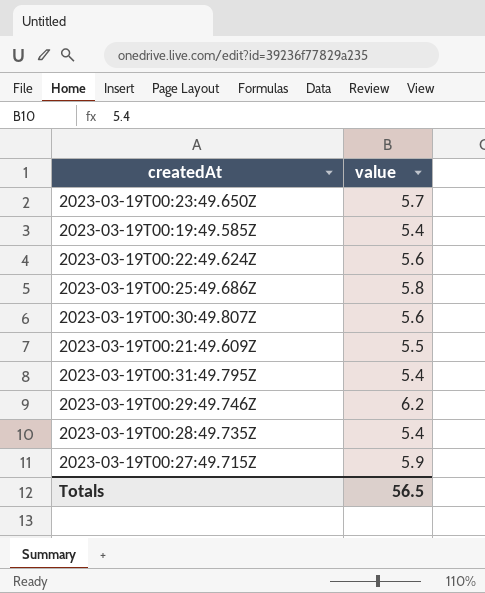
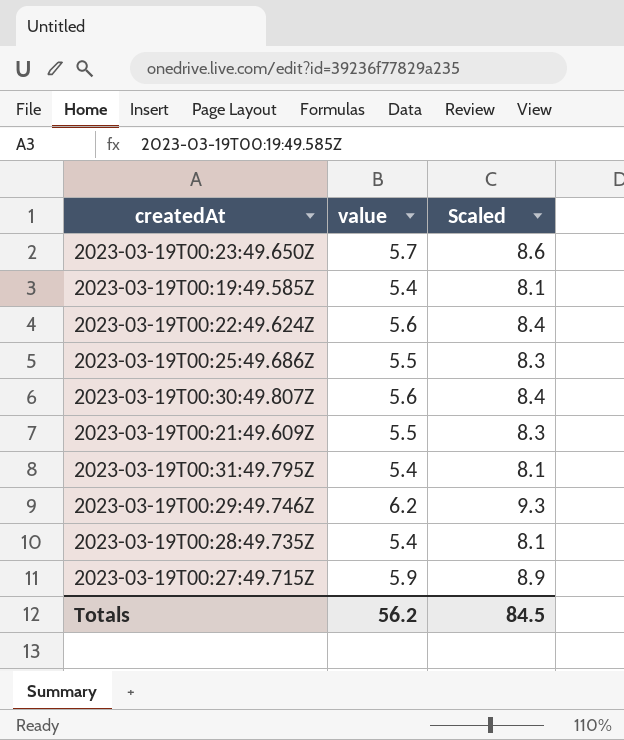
column Scaled | formula: none -> [value] * 1.5
2023-03-19T00:25:49.686Z | value: 5.8 -> 5.5
Totals | value: 56.5 -> 56.2

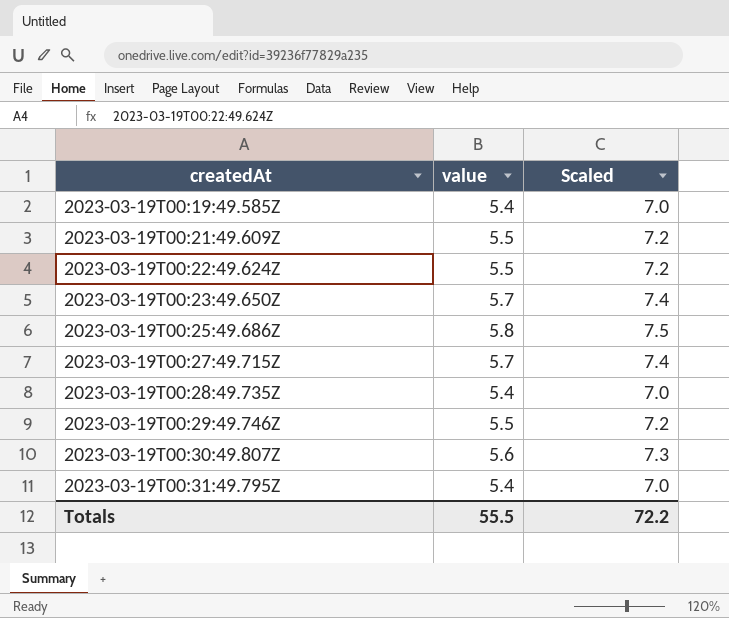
row order: none -> createdAt ascending
column Scaled | formula: [value] * 1.5 -> [value] * 1.3
2023-03-19T00:22:49.624Z | value: 5.6 -> 5.5
2023-03-19T00:25:49.686Z | value: 5.5 -> 5.8
2023-03-19T00:27:49.715Z | value: 5.9 -> 5.7
2023-03-19T00:29:49.746Z | value: 6.2 -> 5.5
Totals | value: 56.2 -> 55.5
Totals | Scaled: 84.5 -> 72.2

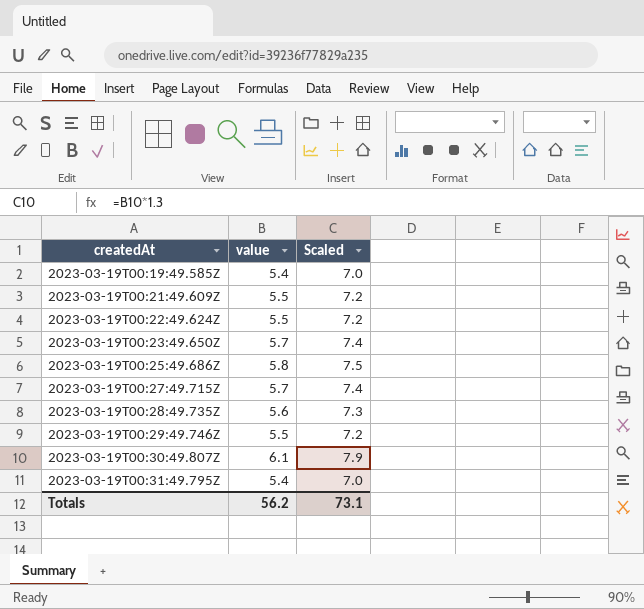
2023-03-19T00:28:49.735Z | value: 5.4 -> 5.6
2023-03-19T00:28:49.735Z | Scaled: 7.0 -> 7.3
2023-03-19T00:30:49.807Z | value: 5.6 -> 6.1
2023-03-19T00:30:49.807Z | Scaled: 7.3 -> 7.9
Totals | value: 55.5 -> 56.2
Totals | Scaled: 72.2 -> 73.1

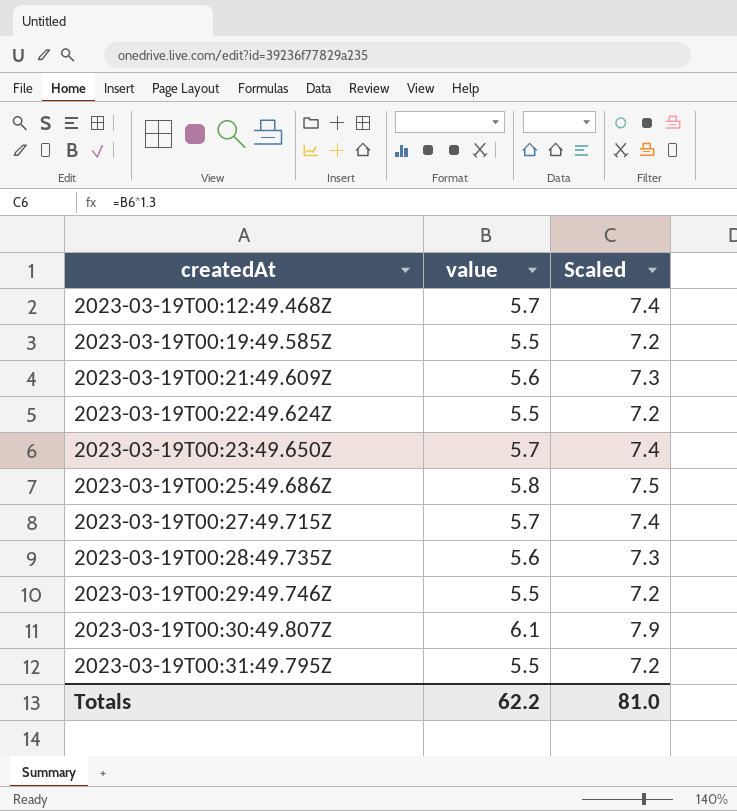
row 2023-03-19T00:12:49.468Z: none -> 5.7 | 7.4
2023-03-19T00:19:49.585Z | value: 5.4 -> 5.5
2023-03-19T00:19:49.585Z | Scaled: 7.0 -> 7.2
2023-03-19T00:21:49.609Z | value: 5.5 -> 5.6
2023-03-19T00:21:49.609Z | Scaled: 7.2 -> 7.3
2023-03-19T00:31:49.795Z | value: 5.4 -> 5.5
2023-03-19T00:31:49.795Z | Scaled: 7.0 -> 7.2
Totals | value: 56.2 -> 62.2
Totals | Scaled: 73.1 -> 81.0

